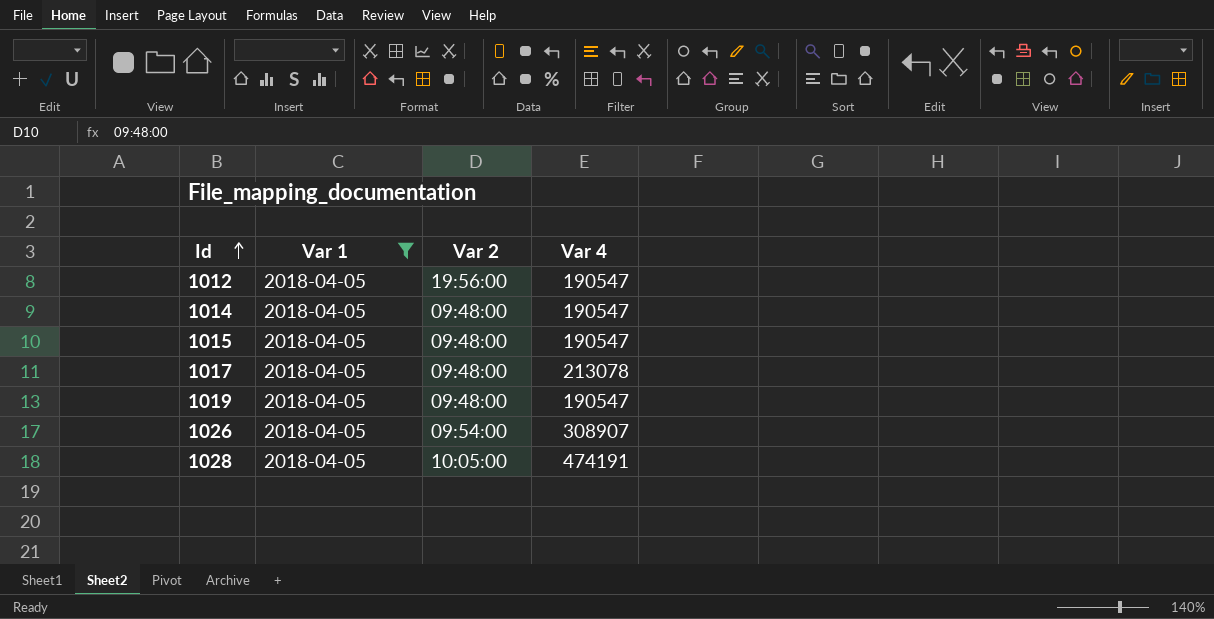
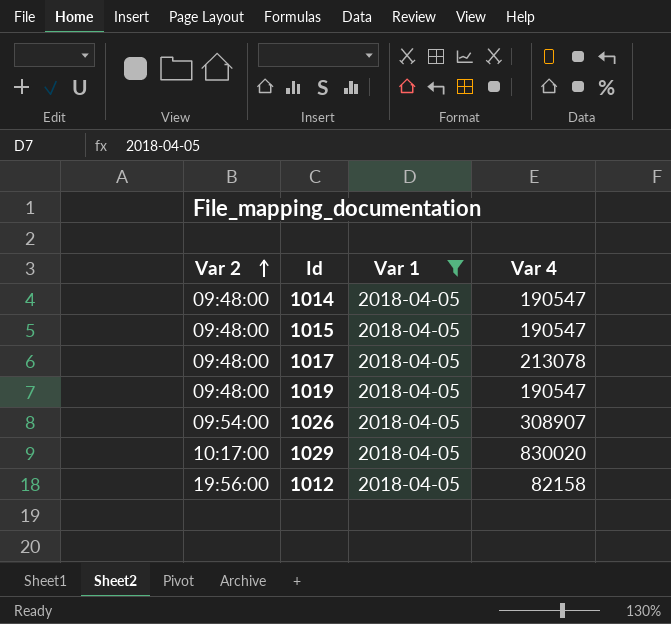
row order: Id ascending -> Var 2 ascending
column Var 2 | position: 3 -> 1
row 1028: 2018-04-05 | 10:05:00 | 474191 -> none
row 1029: none -> 10:17:00 | 2018-04-05 | 830020
1012 | Var 4: 190547 -> 82158

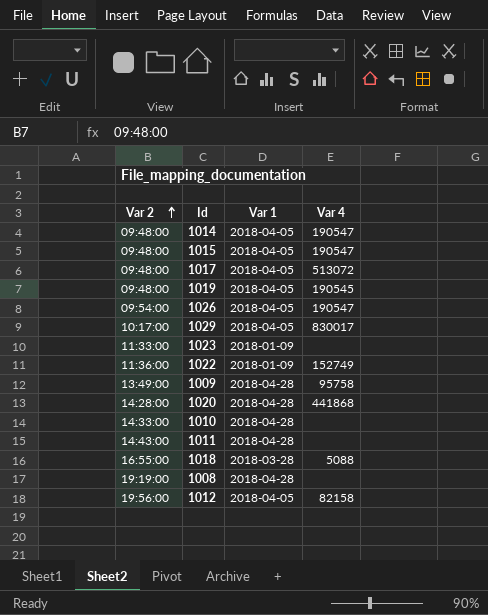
filter: Var 1 = 2018-04-05 -> none
1017 | Var 4: 213078 -> 513072
1019 | Var 4: 190547 -> 190545
1026 | Var 4: 308907 -> 190547
1029 | Var 4: 830020 -> 830017

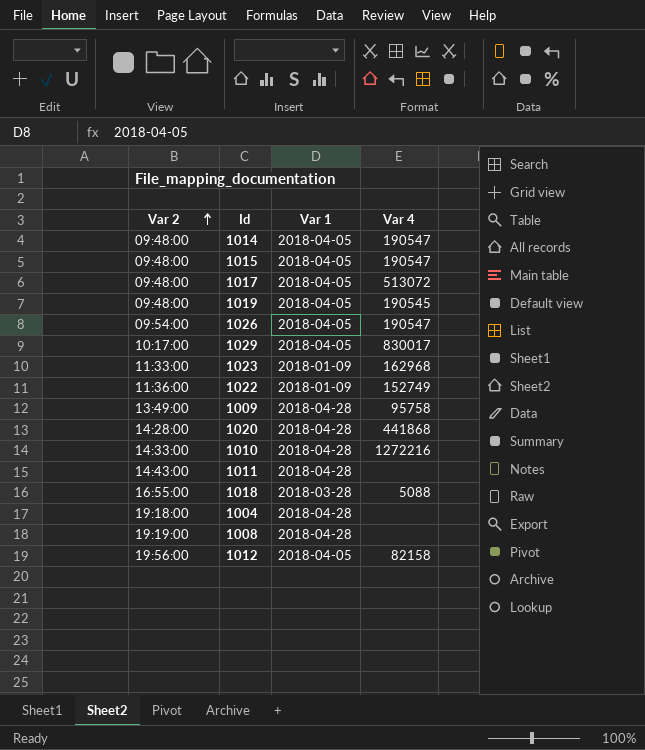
1023 | Var 4: none -> 162968
1010 | Var 4: none -> 1272216
row 1004: none -> 19:18:00 | 2018-04-28 | none

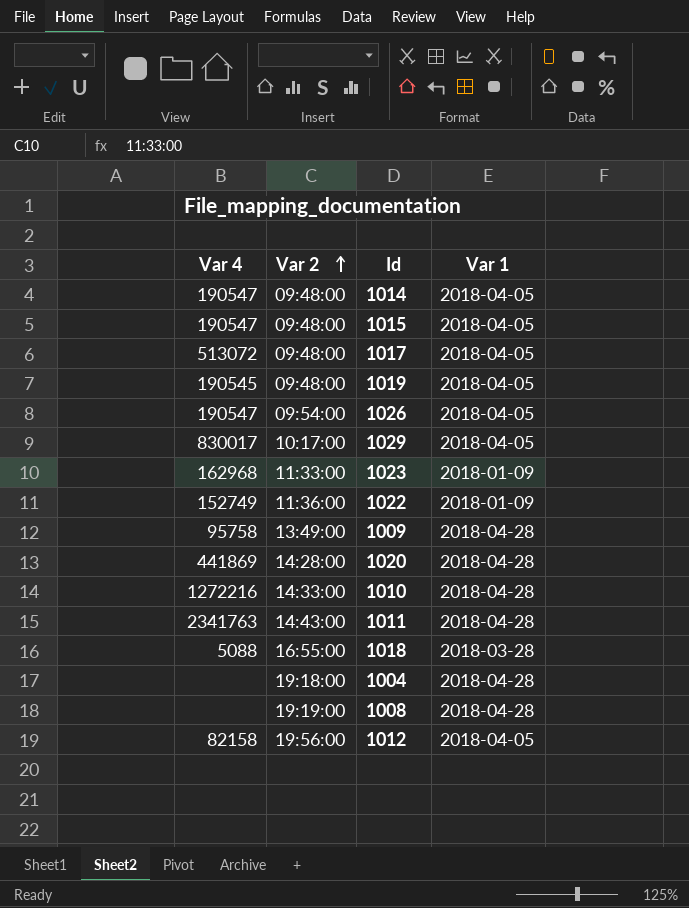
column Var 4 | position: 4 -> 1
1020 | Var 4: 441868 -> 441869
1011 | Var 4: none -> 2341763

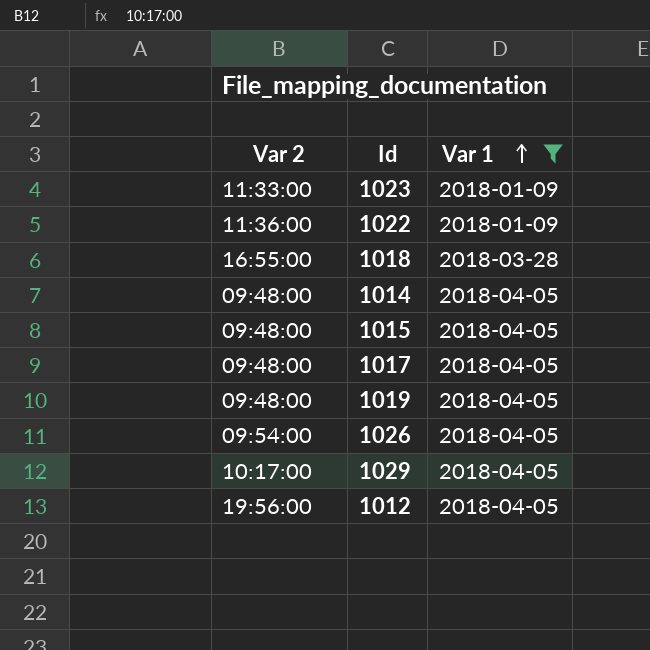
filter: none -> Var 1 != 2018-04-28
row order: Var 2 ascending -> Var 1 ascending
column Var 4 | position: 1 -> none

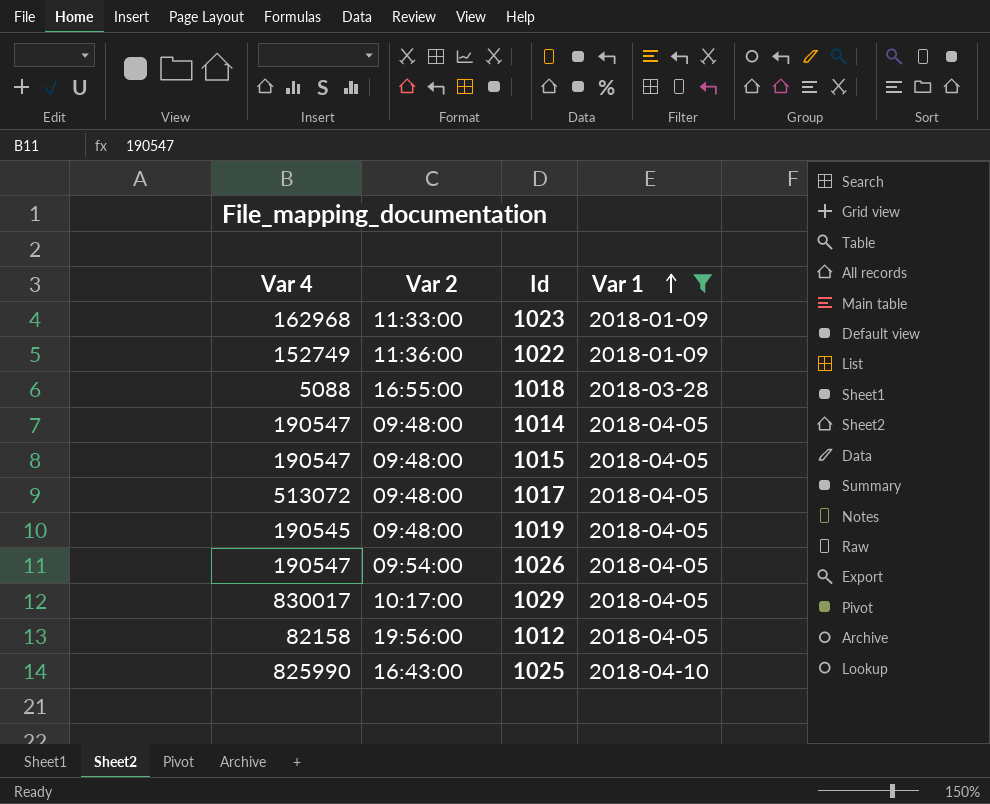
column Var 4 | position: none -> 1
row 1025: none -> 825990 | 16:43:00 | 2018-04-10

